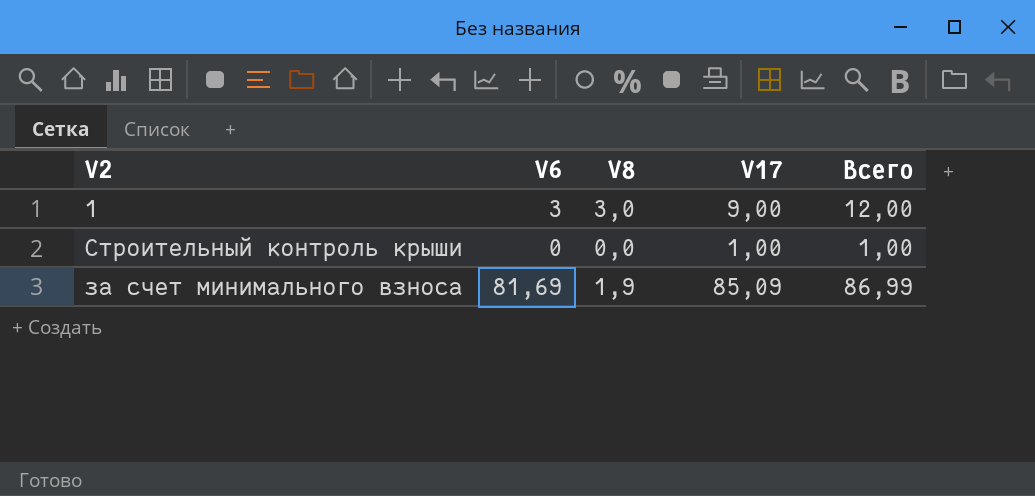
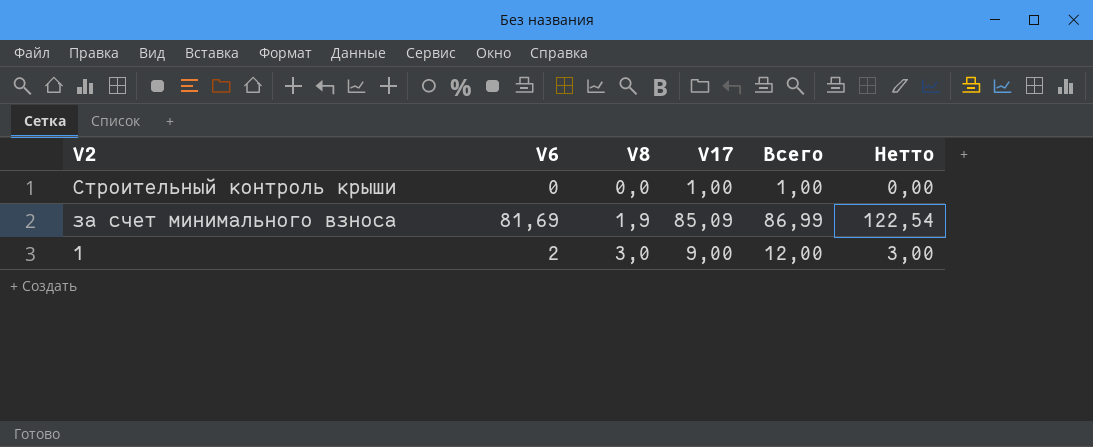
row order: none -> V2 descending
column Нетто | formula: none -> [V6] * 1,5
1 | V6: 3 -> 2

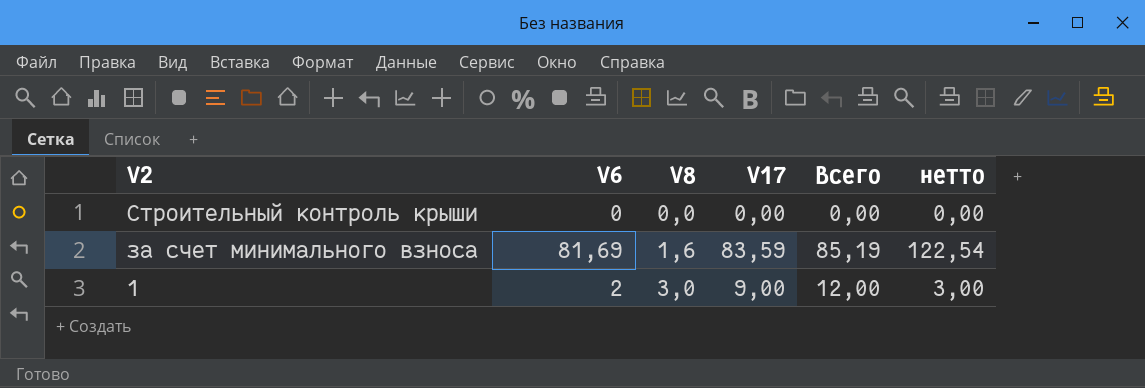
column name: Нетто -> нетто
Строительный контроль крыши | V17: 1,00 -> 0,00
Строительный контроль крыши | Всего: 1,00 -> 0,00
за счет минимального взноса | V8: 1,9 -> 1,6
за счет минимального взноса | V17: 85,09 -> 83,59
за счет минимального взноса | Всего: 86,99 -> 85,19

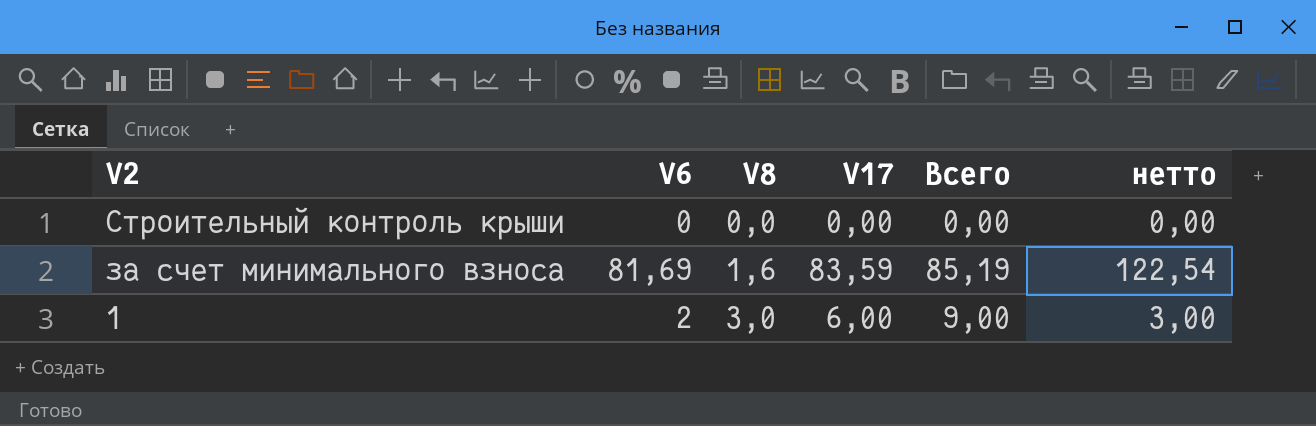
1 | V17: 9,00 -> 6,00
1 | Всего: 12,00 -> 9,00

